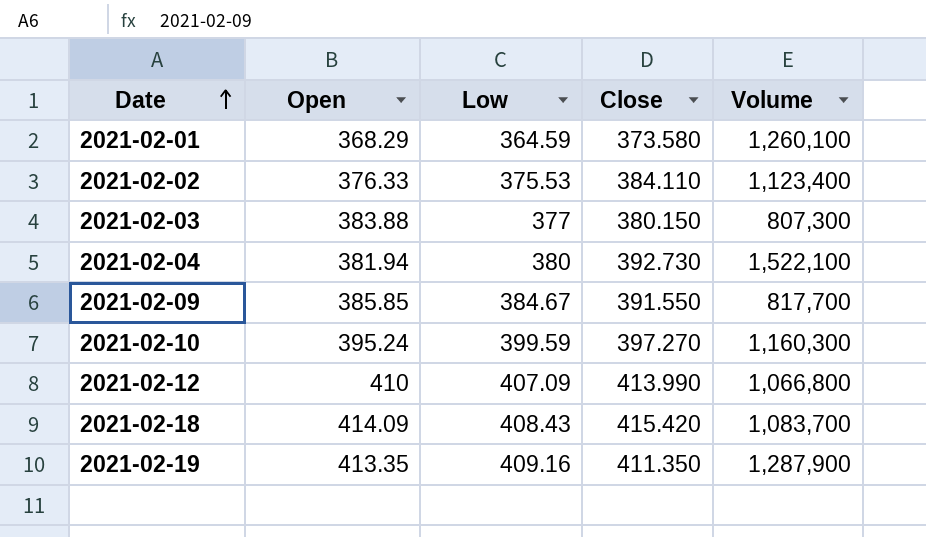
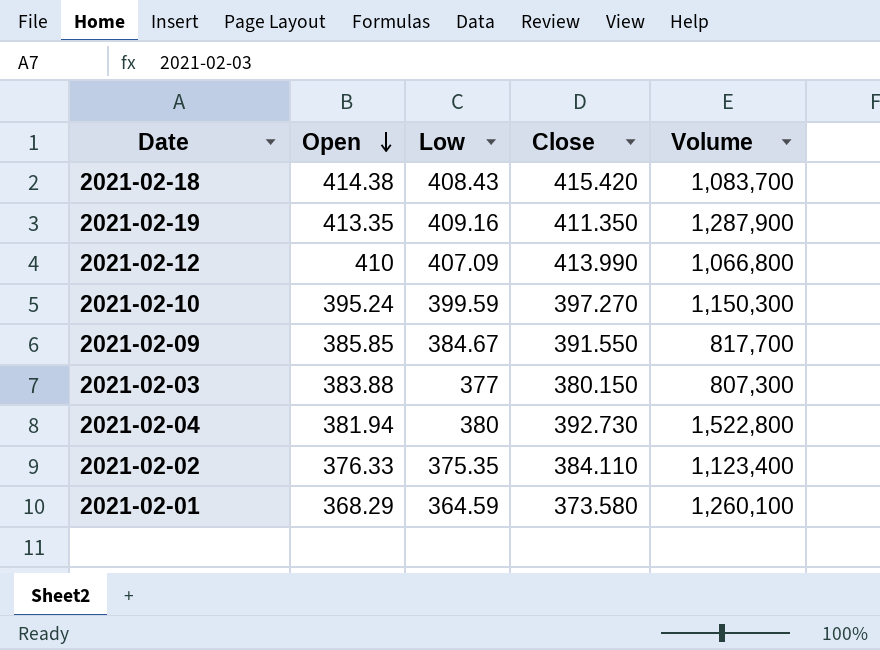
row order: Date ascending -> Open descending
2021-02-18 | Open: 414.09 -> 414.38
2021-02-10 | Volume: 1,160,300 -> 1,150,300
2021-02-04 | Volume: 1,522,100 -> 1,522,800
2021-02-02 | Low: 375.53 -> 375.35

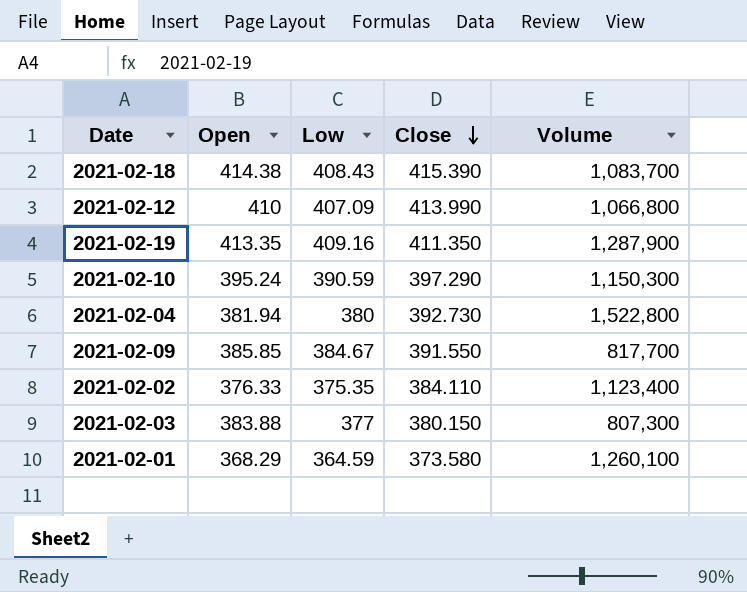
row order: Open descending -> Close descending
2021-02-18 | Close: 415.420 -> 415.390
2021-02-10 | Low: 399.59 -> 390.59
2021-02-10 | Close: 397.270 -> 397.290

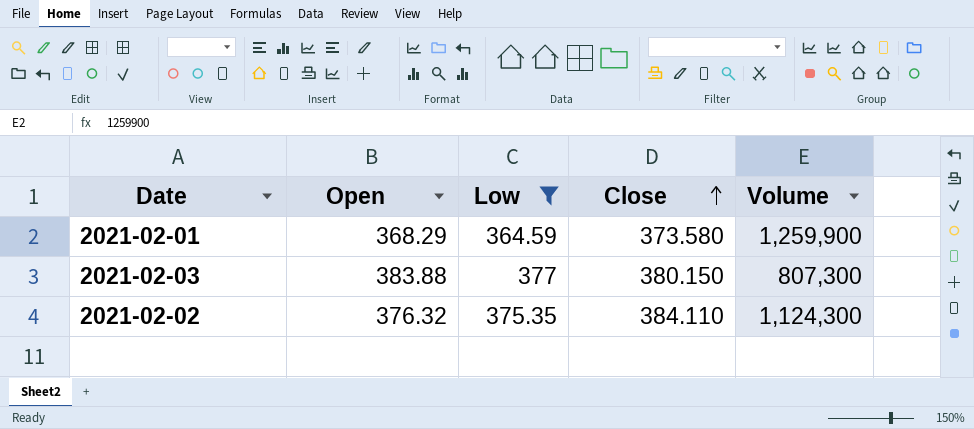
filter: none -> Low <= 377
row order: Close descending -> Close ascending
2021-02-01 | Volume: 1,260,100 -> 1,259,900
2021-02-02 | Open: 376.33 -> 376.32
2021-02-02 | Volume: 1,123,400 -> 1,124,300

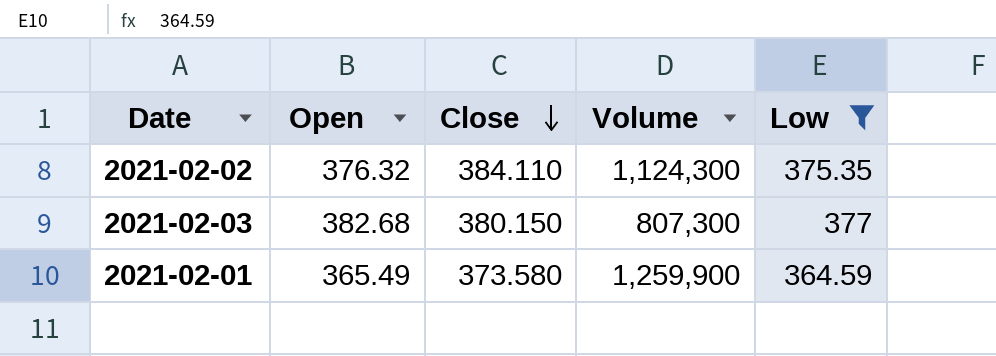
row order: Close ascending -> Close descending
column Low | position: 3 -> 5
2021-02-03 | Open: 383.88 -> 382.68
2021-02-01 | Open: 368.29 -> 365.49

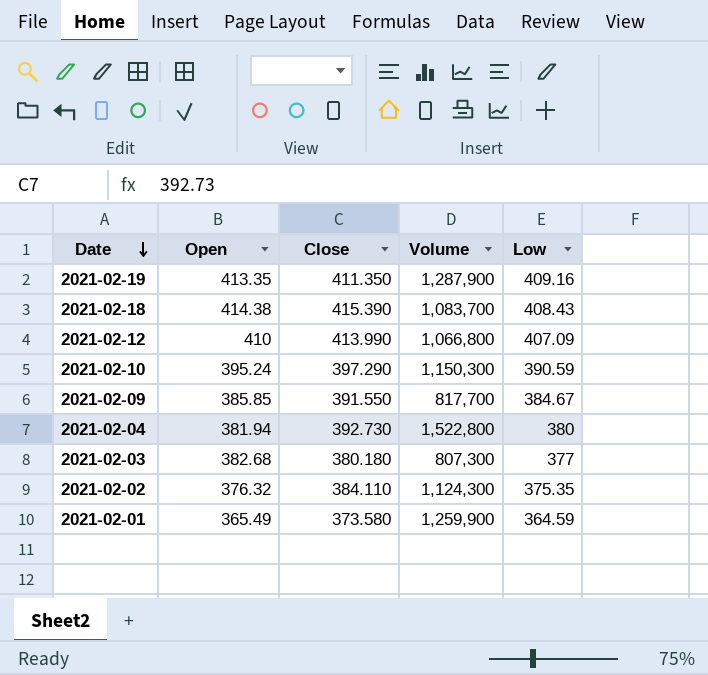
filter: Low <= 377 -> none
row order: Close descending -> Date descending
2021-02-03 | Close: 380.150 -> 380.180

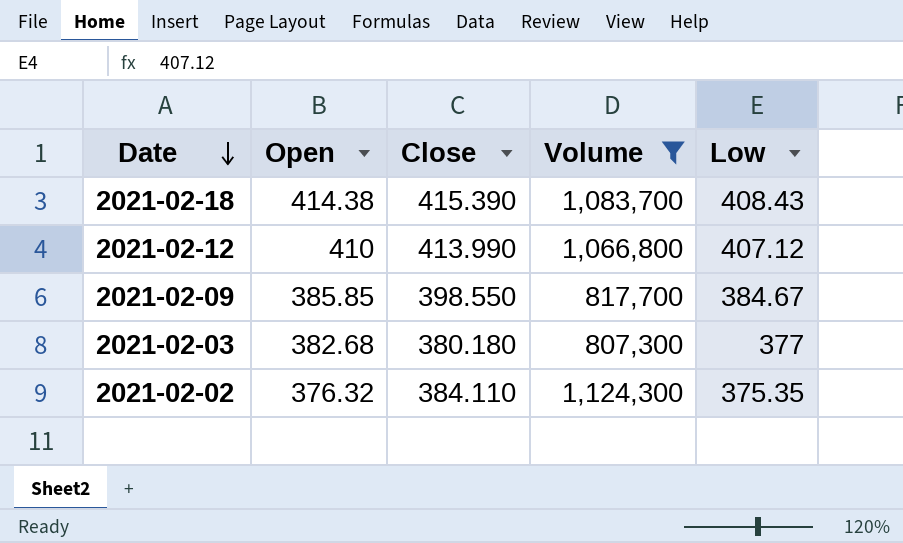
filter: none -> Volume <= 1,124,300
2021-02-12 | Low: 407.09 -> 407.12
2021-02-09 | Close: 391.550 -> 398.550

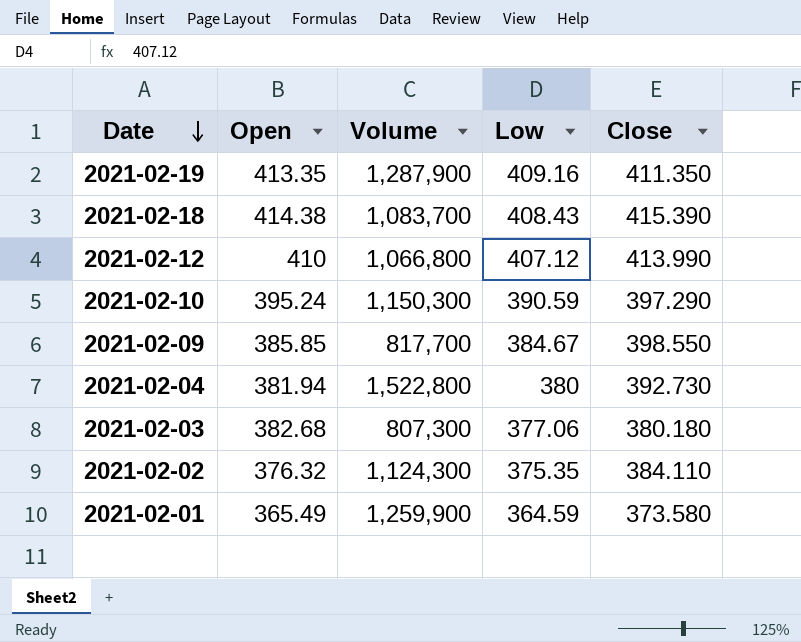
filter: Volume <= 1,124,300 -> none
column Close | position: 3 -> 5
2021-02-03 | Low: 377 -> 377.06

